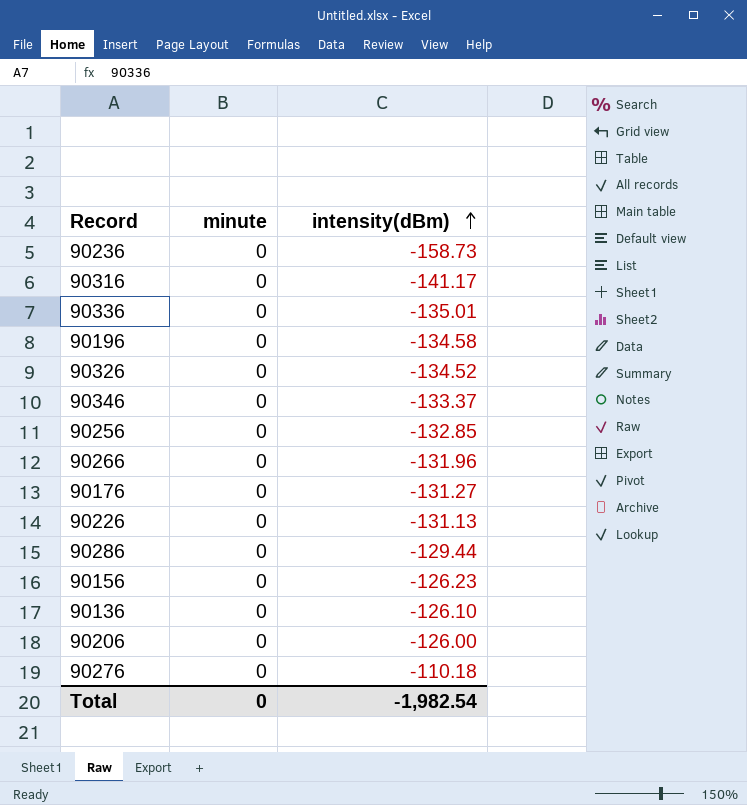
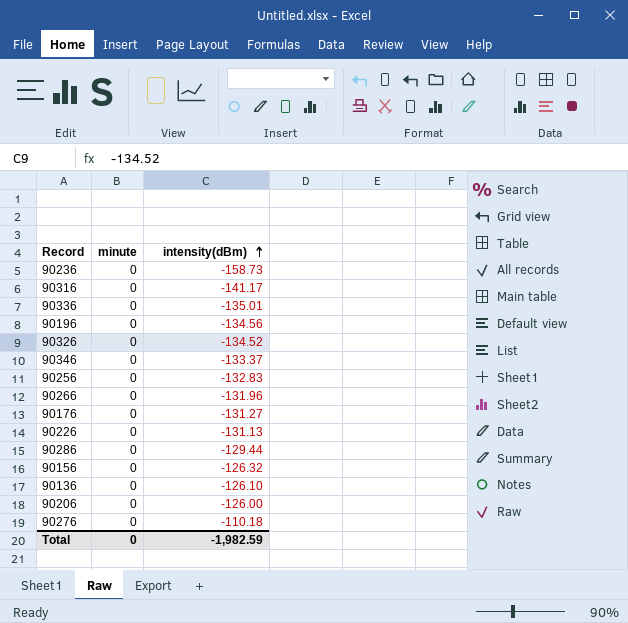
90196 | intensity(dBm): -134.58 -> -134.56
90256 | intensity(dBm): -132.85 -> -132.83
90156 | intensity(dBm): -126.23 -> -126.32
Total | intensity(dBm): -1,982.54 -> -1,982.59

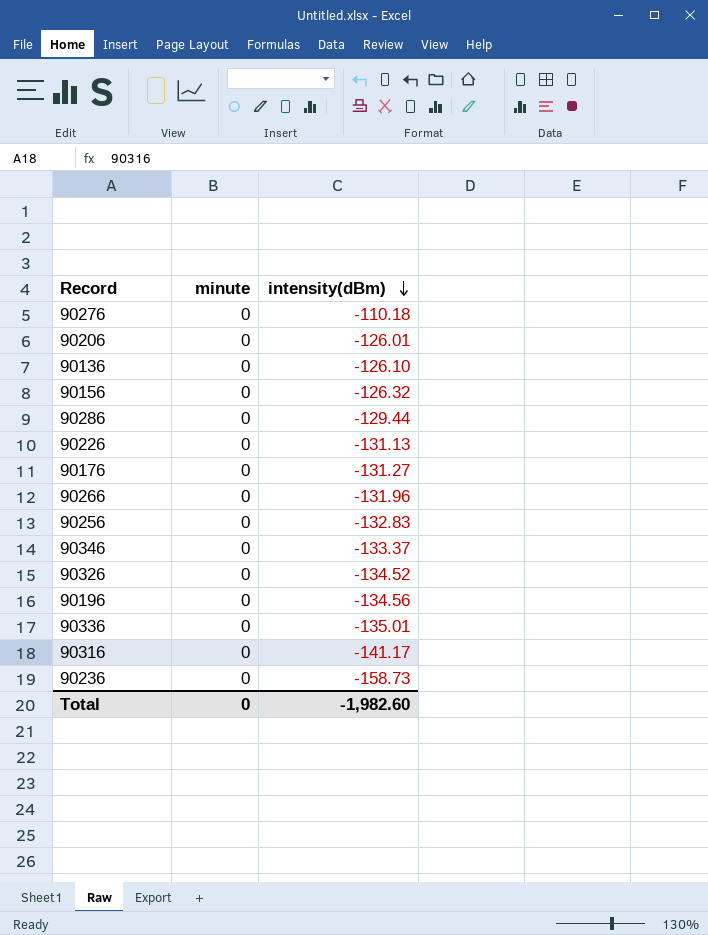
row order: intensity(dBm) ascending -> intensity(dBm) descending
90206 | intensity(dBm): -126.00 -> -126.01
Total | intensity(dBm): -1,982.59 -> -1,982.60

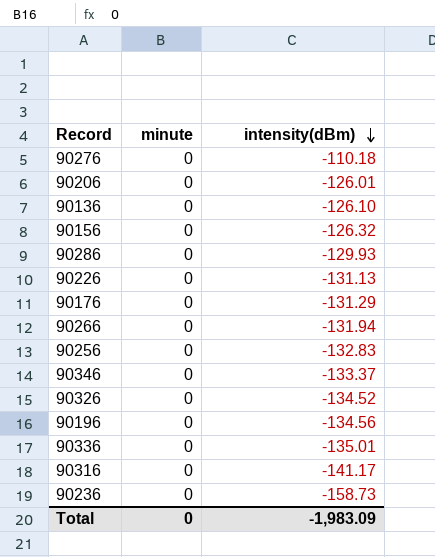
90286 | intensity(dBm): -129.44 -> -129.93
90176 | intensity(dBm): -131.27 -> -131.29
90266 | intensity(dBm): -131.96 -> -131.94
Total | intensity(dBm): -1,982.60 -> -1,983.09

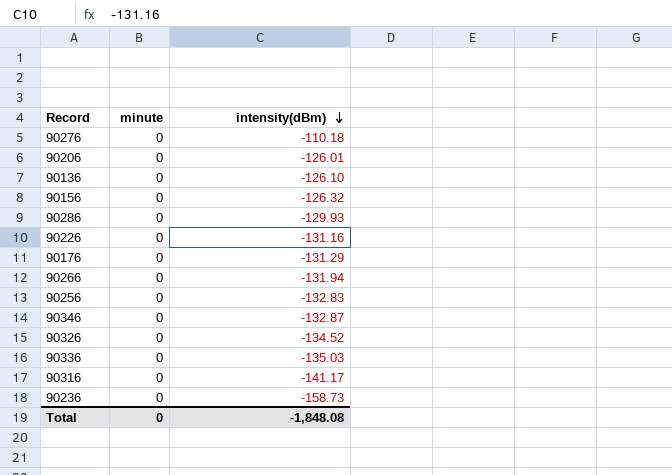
row 90196: 0 | -134.56 -> none
90226 | intensity(dBm): -131.13 -> -131.16
90346 | intensity(dBm): -133.37 -> -132.87
90336 | intensity(dBm): -135.01 -> -135.03
Total | intensity(dBm): -1,983.09 -> -1,848.08

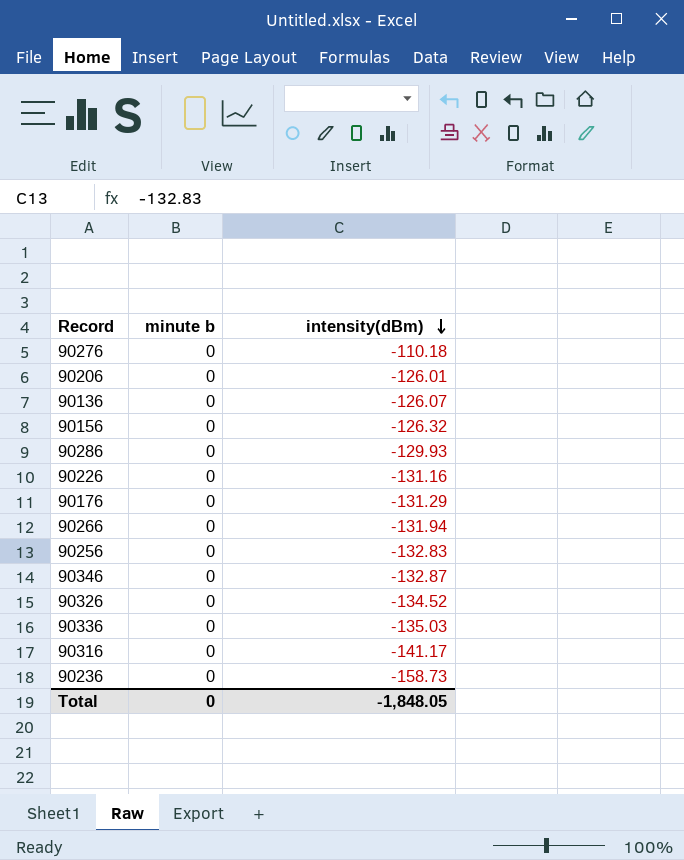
column name: minute -> minute b
90136 | intensity(dBm): -126.10 -> -126.07
Total | intensity(dBm): -1,848.08 -> -1,848.05

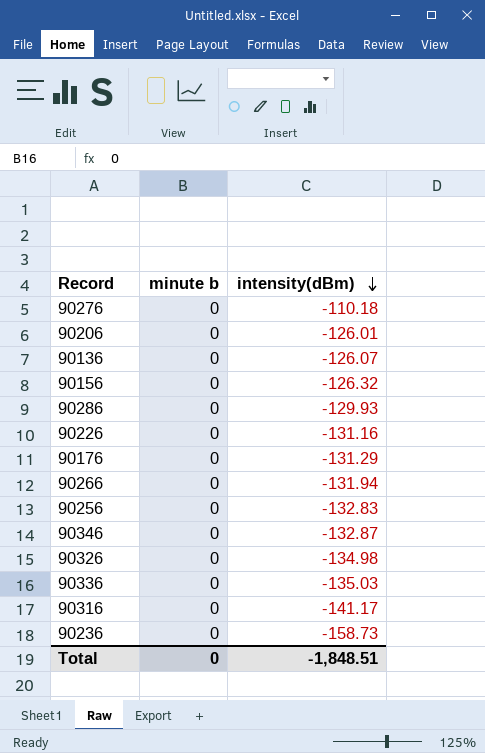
90326 | intensity(dBm): -134.52 -> -134.98
Total | intensity(dBm): -1,848.05 -> -1,848.51

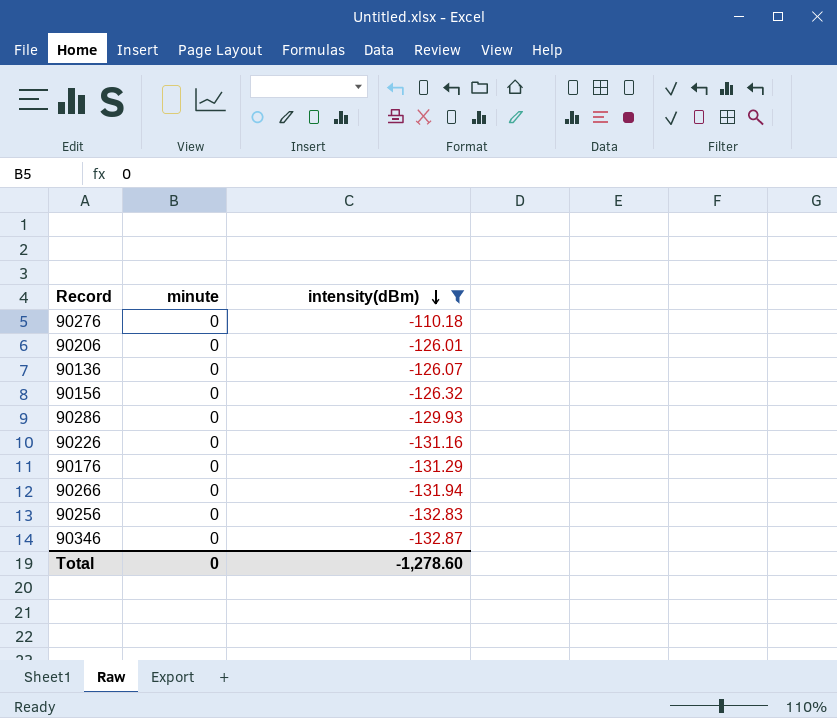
filter: none -> intensity(dBm) >= -132.87
column name: minute b -> minute
Total | intensity(dBm): -1,848.51 -> -1,278.60

